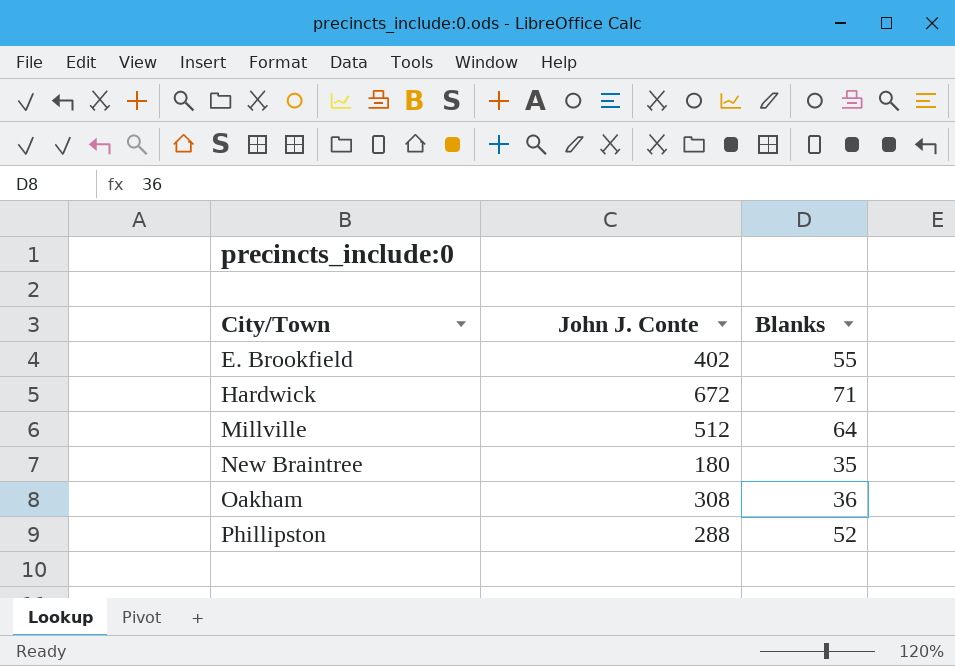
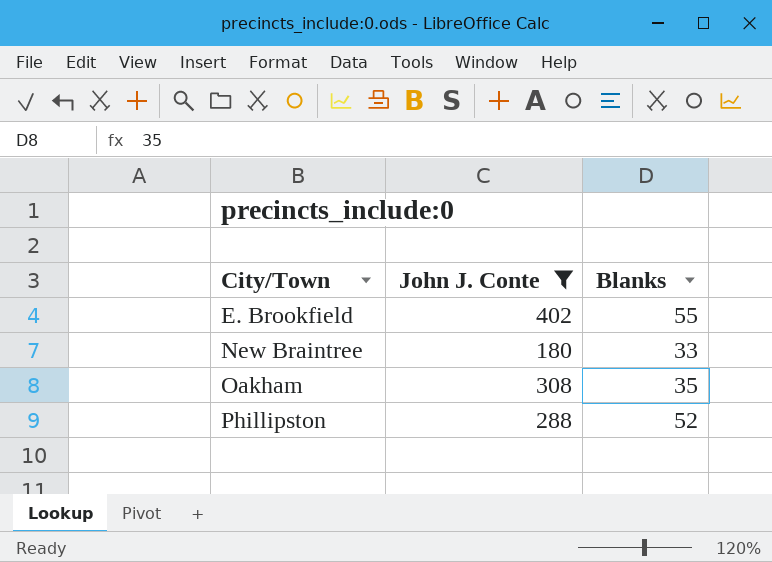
filter: none -> John J. Conte <= 402
New Braintree | Blanks: 35 -> 33
Oakham | Blanks: 36 -> 35

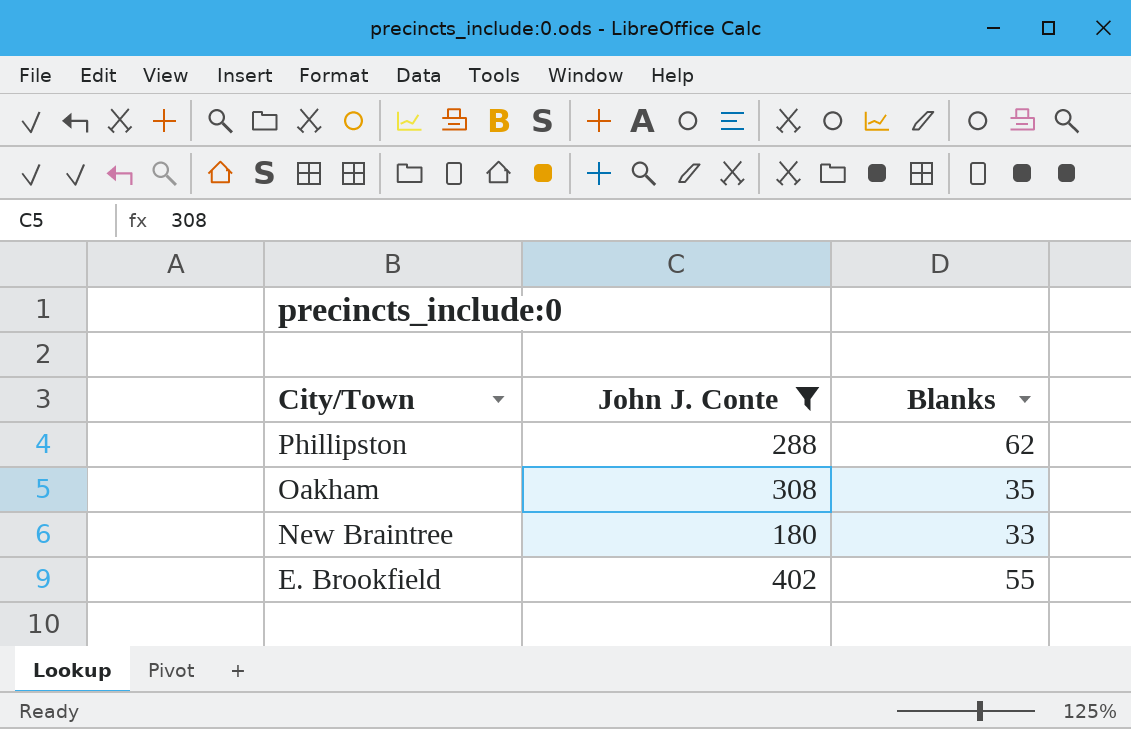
row order: City/Town ascending -> City/Town descending
Phillipston | Blanks: 52 -> 62

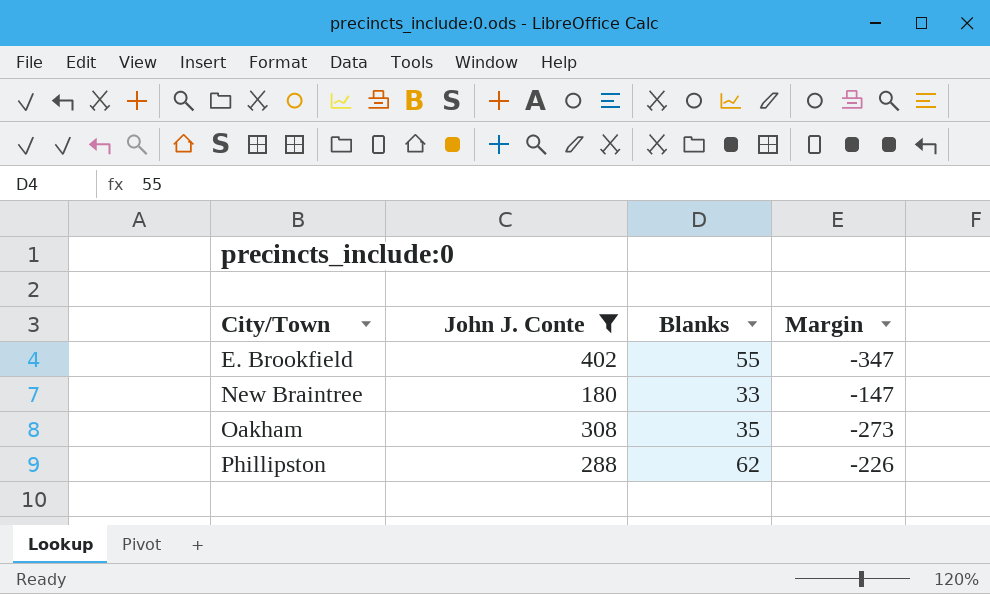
row order: City/Town descending -> City/Town ascending
column Margin | formula: none -> [Blanks] - [John J. Conte]

